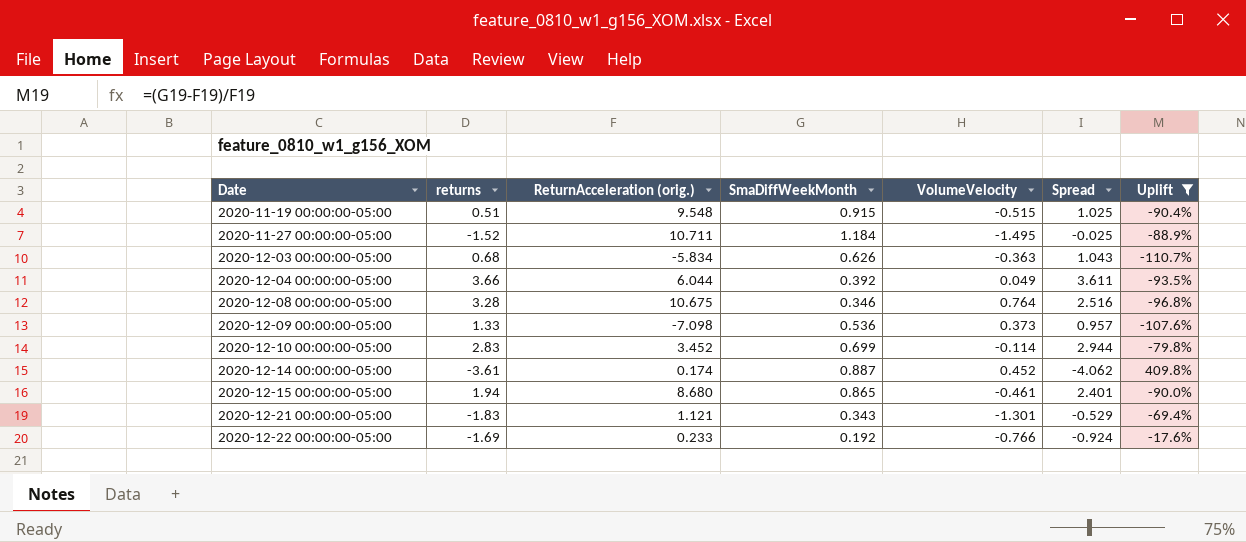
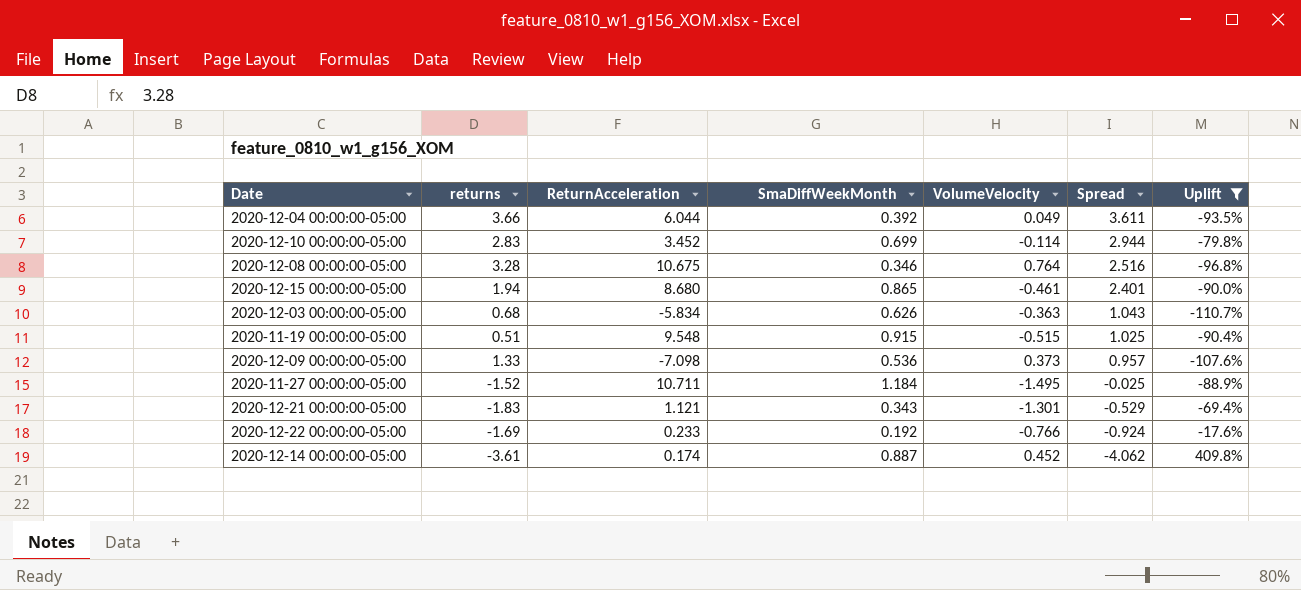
row order: Date ascending -> Spread descending
column name: ReturnAcceleration (orig.) -> ReturnAcceleration

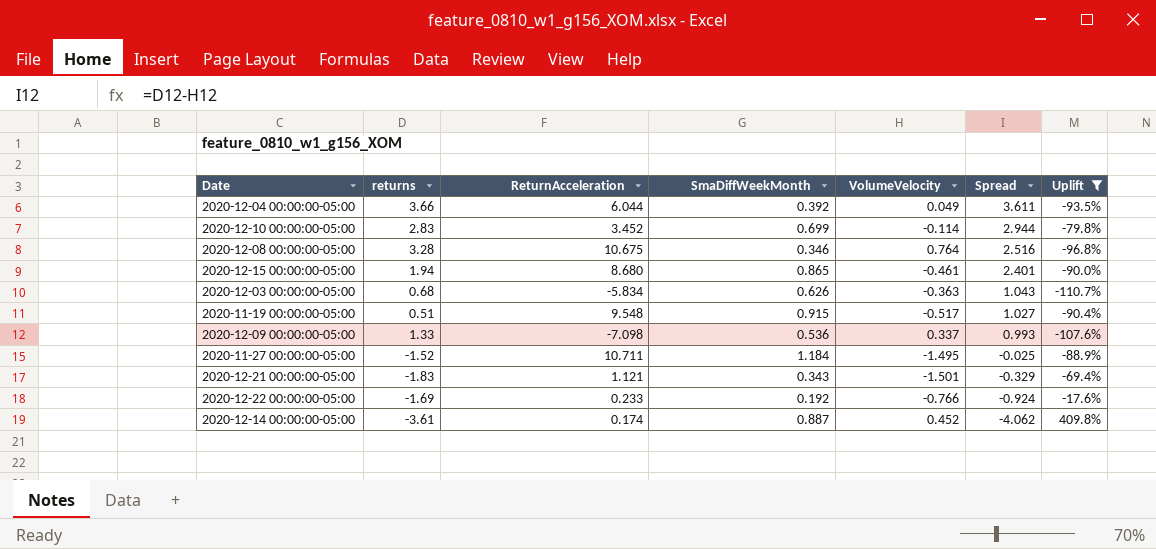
2020-11-19 00:00:00-05:00 | VolumeVelocity: -0.515 -> -0.517
2020-11-19 00:00:00-05:00 | Spread: 1.025 -> 1.027
2020-12-09 00:00:00-05:00 | VolumeVelocity: 0.373 -> 0.337
2020-12-09 00:00:00-05:00 | Spread: 0.957 -> 0.993
2020-12-21 00:00:00-05:00 | VolumeVelocity: -1.301 -> -1.501
2020-12-21 00:00:00-05:00 | Spread: -0.529 -> -0.329

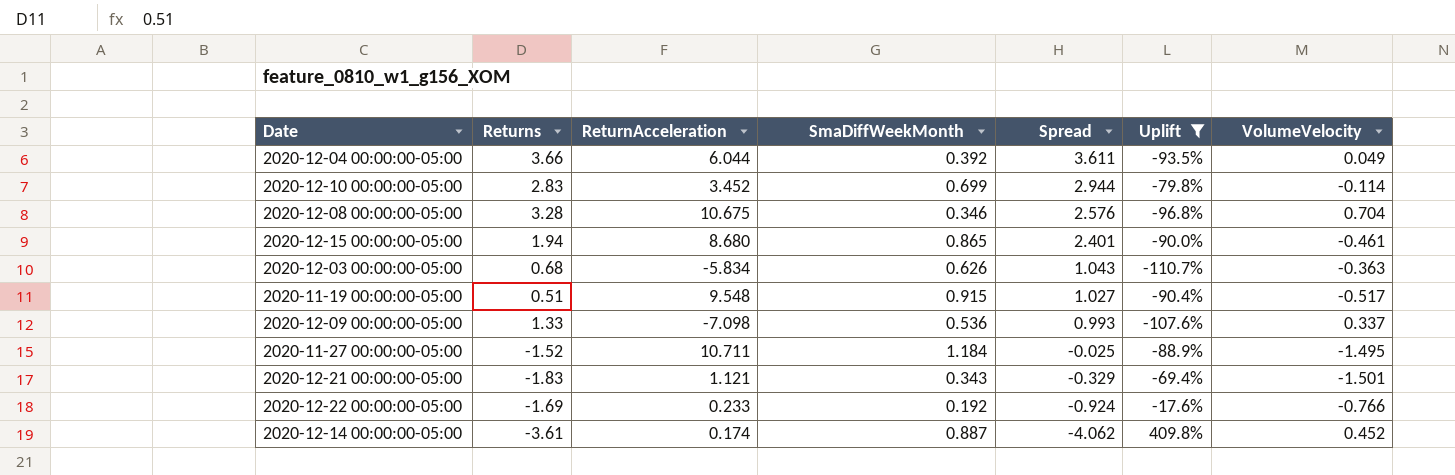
column name: returns -> Returns
column VolumeVelocity | position: 5 -> 7
2020-12-08 00:00:00-05:00 | Spread: 2.516 -> 2.576
2020-12-08 00:00:00-05:00 | VolumeVelocity: 0.764 -> 0.704

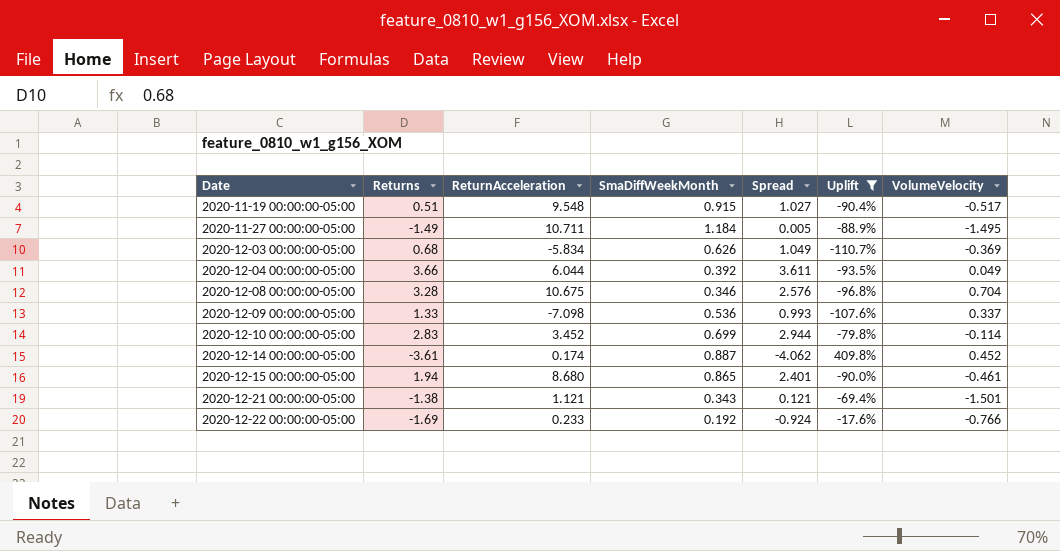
row order: Spread descending -> Date ascending
2020-11-27 00:00:00-05:00 | Returns: -1.52 -> -1.49
2020-11-27 00:00:00-05:00 | Spread: -0.025 -> 0.005
2020-12-03 00:00:00-05:00 | Spread: 1.043 -> 1.049
2020-12-03 00:00:00-05:00 | VolumeVelocity: -0.363 -> -0.369
2020-12-21 00:00:00-05:00 | Returns: -1.83 -> -1.38
2020-12-21 00:00:00-05:00 | Spread: -0.329 -> 0.121

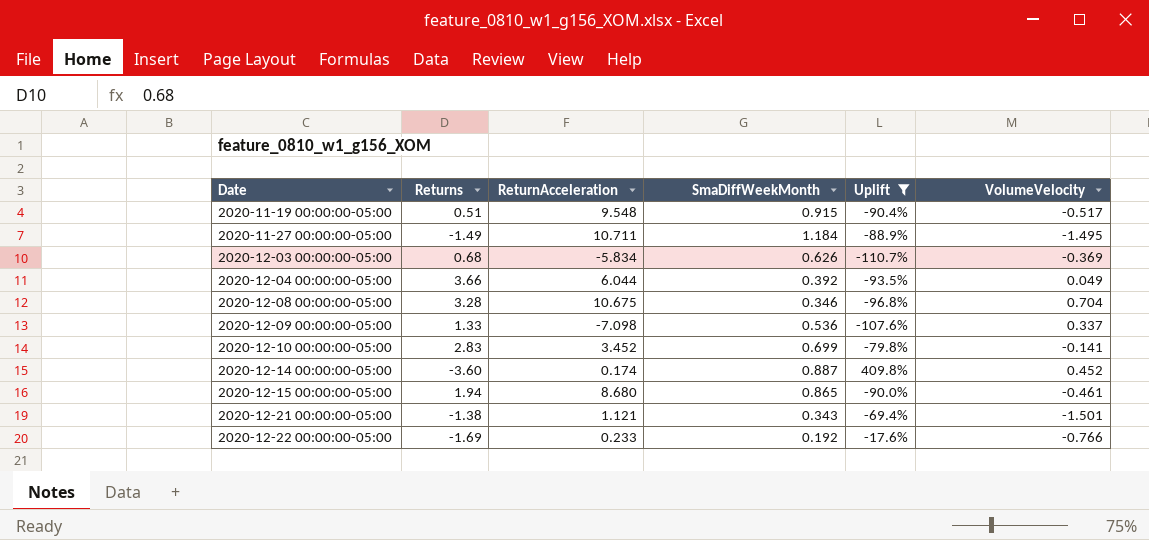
column Spread | formula: [Returns] - [VolumeVelocity] -> none
2020-12-10 00:00:00-05:00 | VolumeVelocity: -0.114 -> -0.141
2020-12-14 00:00:00-05:00 | Returns: -3.61 -> -3.60

